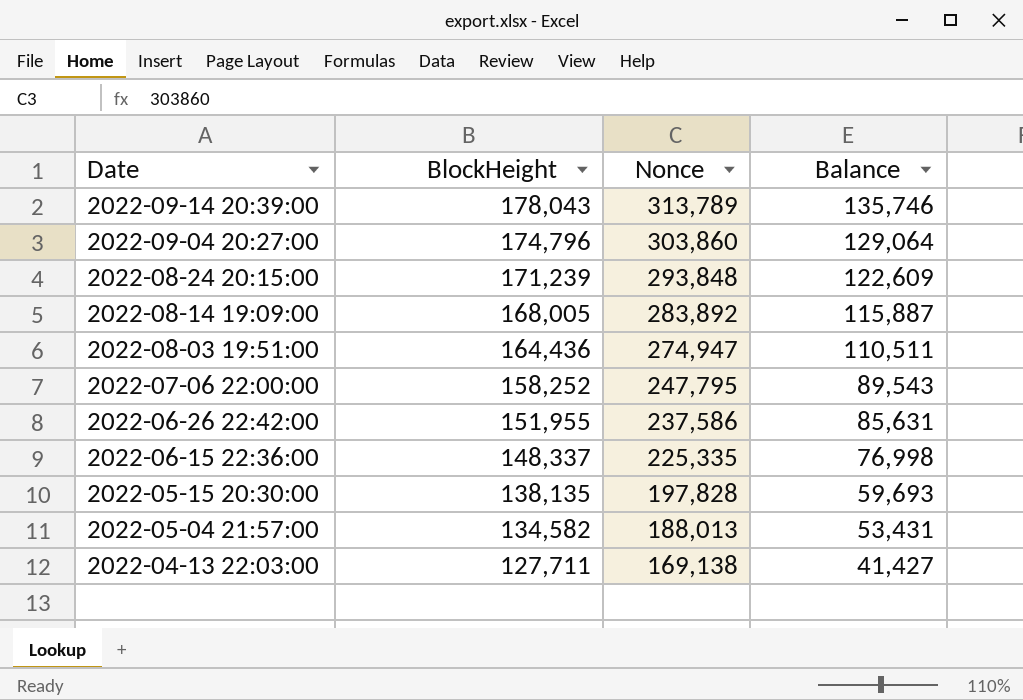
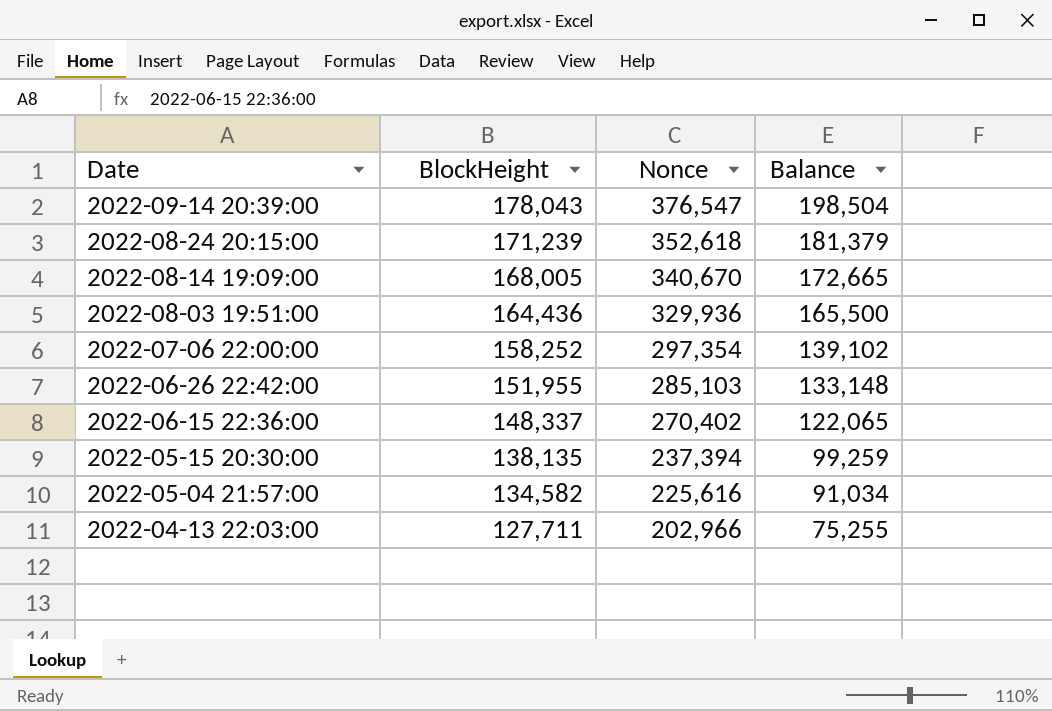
row 2022-09-04 20:27:00: 174,796 | 303,860 | 129,064 -> none
2022-09-14 20:39:00 | Nonce: 313,789 -> 376,547
2022-09-14 20:39:00 | Balance: 135,746 -> 198,504
2022-08-24 20:15:00 | Nonce: 293,848 -> 352,618
2022-08-24 20:15:00 | Balance: 122,609 -> 181,379
2022-08-14 19:09:00 | Nonce: 283,892 -> 340,670
2022-08-14 19:09:00 | Balance: 115,887 -> 172,665
2022-08-03 19:51:00 | Nonce: 274,947 -> 329,936
2022-08-03 19:51:00 | Balance: 110,511 -> 165,500
2022-07-06 22:00:00 | Nonce: 247,795 -> 297,354
2022-07-06 22:00:00 | Balance: 89,543 -> 139,102
2022-06-26 22:42:00 | Nonce: 237,586 -> 285,103
2022-06-26 22:42:00 | Balance: 85,631 -> 133,148
2022-06-15 22:36:00 | Nonce: 225,335 -> 270,402
2022-06-15 22:36:00 | Balance: 76,998 -> 122,065
2022-05-15 20:30:00 | Nonce: 197,828 -> 237,394
2022-05-15 20:30:00 | Balance: 59,693 -> 99,259
2022-05-04 21:57:00 | Nonce: 188,013 -> 225,616
2022-05-04 21:57:00 | Balance: 53,431 -> 91,034
2022-04-13 22:03:00 | Nonce: 169,138 -> 202,966
2022-04-13 22:03:00 | Balance: 41,427 -> 75,255

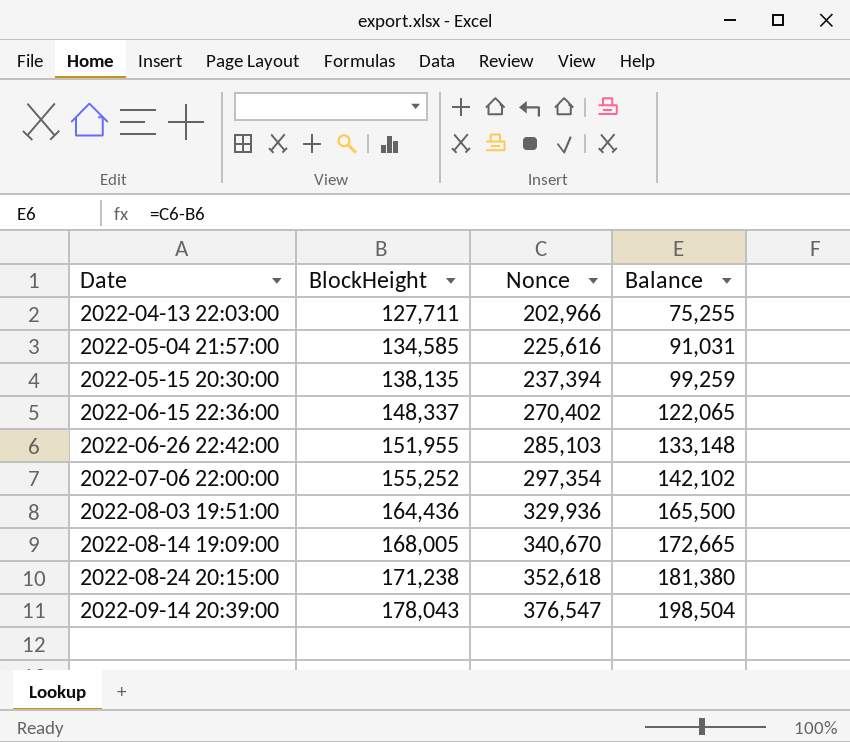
row order: Date descending -> Date ascending
2022-05-04 21:57:00 | BlockHeight: 134,582 -> 134,585
2022-05-04 21:57:00 | Balance: 91,034 -> 91,031
2022-07-06 22:00:00 | BlockHeight: 158,252 -> 155,252
2022-07-06 22:00:00 | Balance: 139,102 -> 142,102
2022-08-24 20:15:00 | BlockHeight: 171,239 -> 171,238
2022-08-24 20:15:00 | Balance: 181,379 -> 181,380

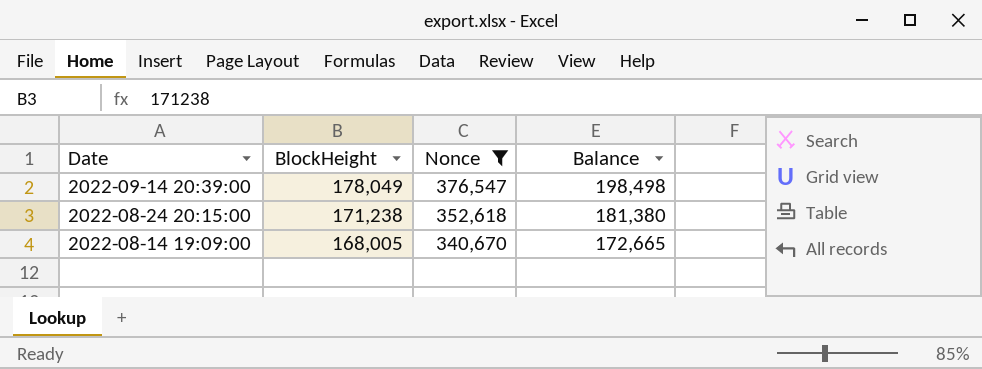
filter: none -> Nonce >= 340,670
row order: Date ascending -> Date descending
2022-09-14 20:39:00 | BlockHeight: 178,043 -> 178,049
2022-09-14 20:39:00 | Balance: 198,504 -> 198,498

